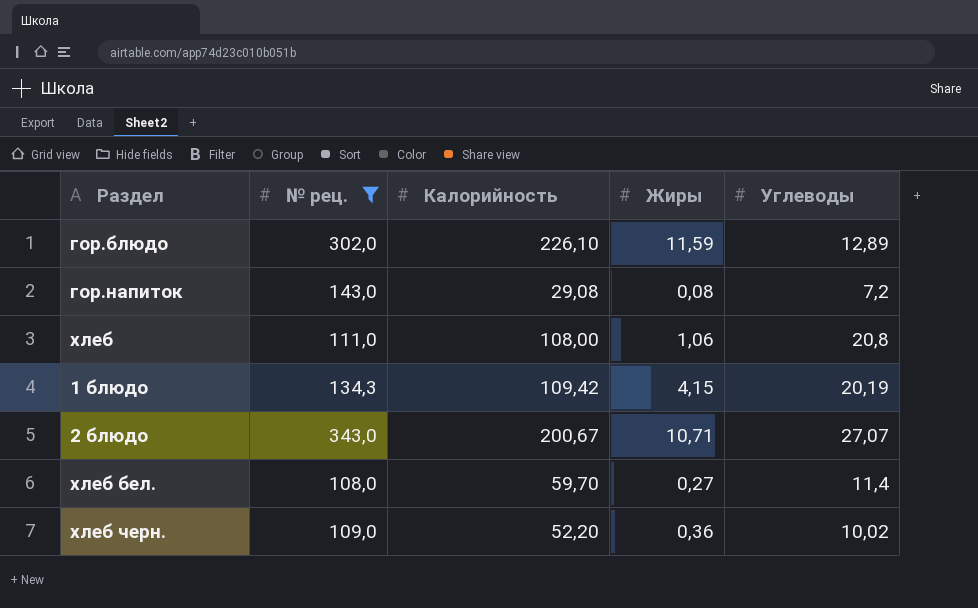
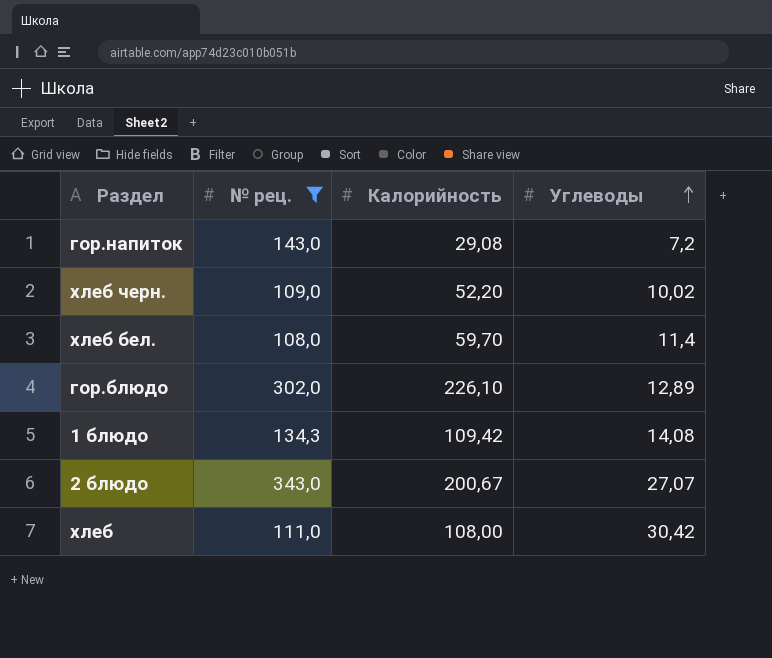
row order: none -> Углеводы ascending
column Жиры | position: 4 -> none
1 блюдо | Углеводы: 20,19 -> 14,08
хлеб | Углеводы: 20,8 -> 30,42

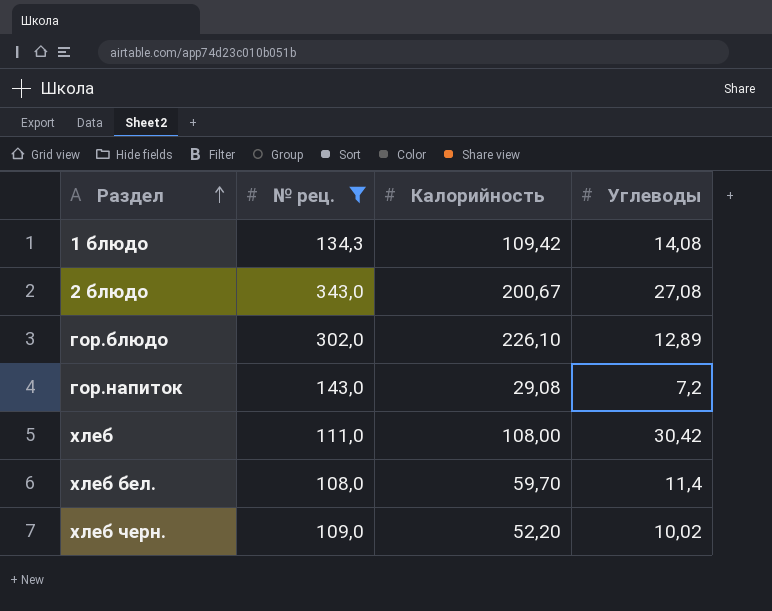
row order: Углеводы ascending -> Раздел ascending
2 блюдо | Углеводы: 27,07 -> 27,08

